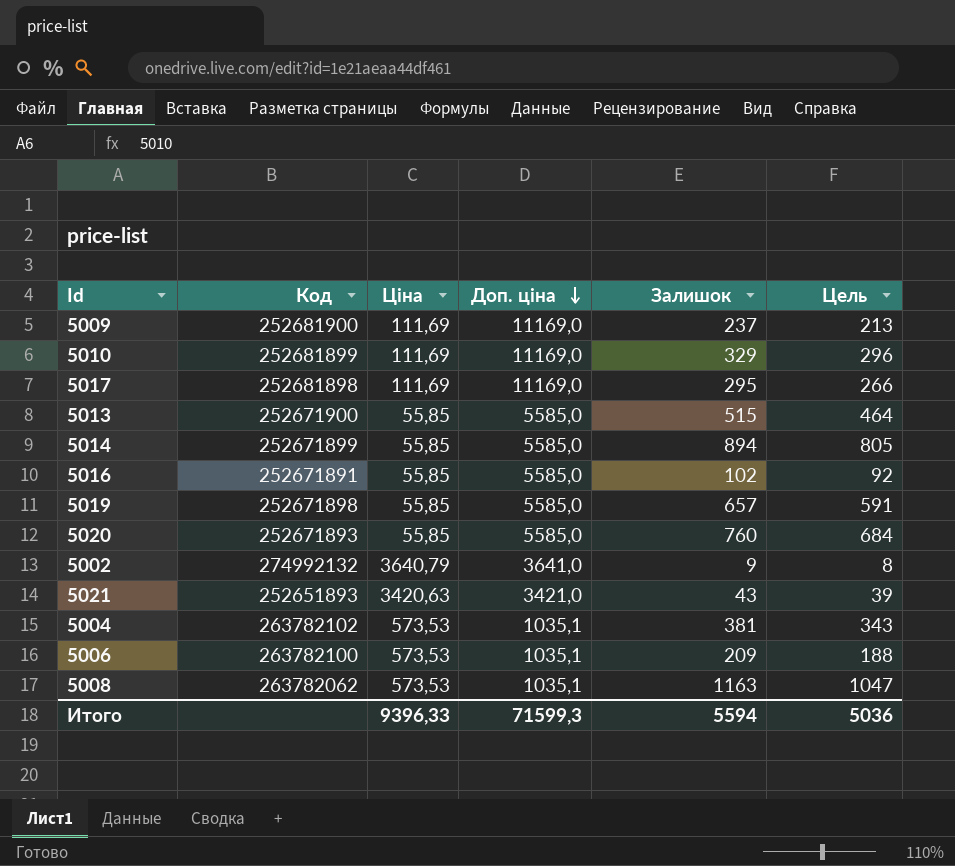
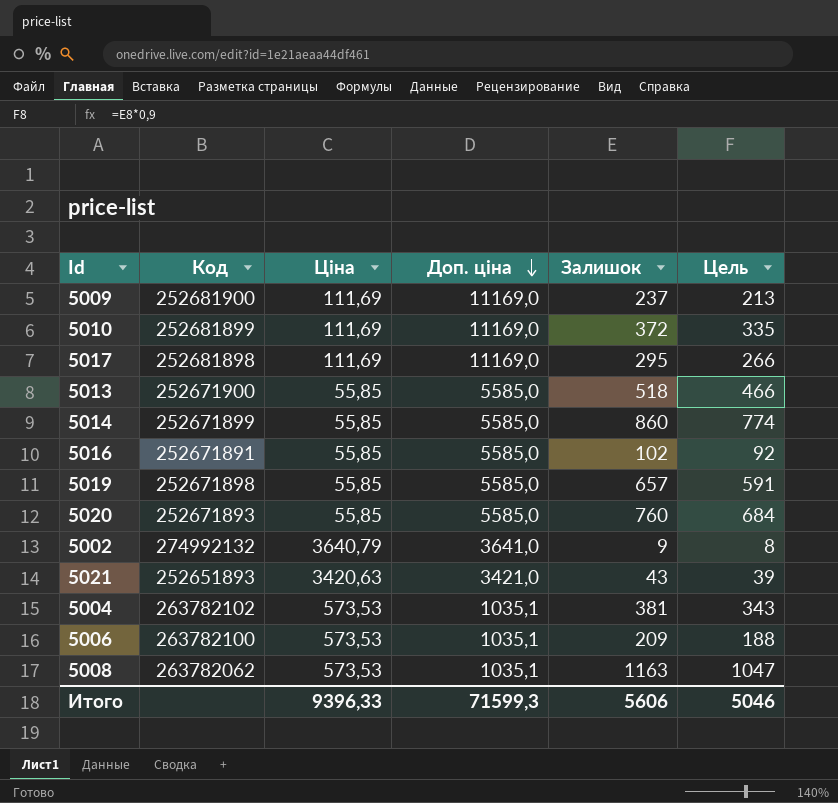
5010 | Залишок: 329 -> 372
5010 | Цель: 296 -> 335
5013 | Залишок: 515 -> 518
5013 | Цель: 464 -> 466
5014 | Залишок: 894 -> 860
5014 | Цель: 805 -> 774
Итого | Залишок: 5594 -> 5606
Итого | Цель: 5036 -> 5046

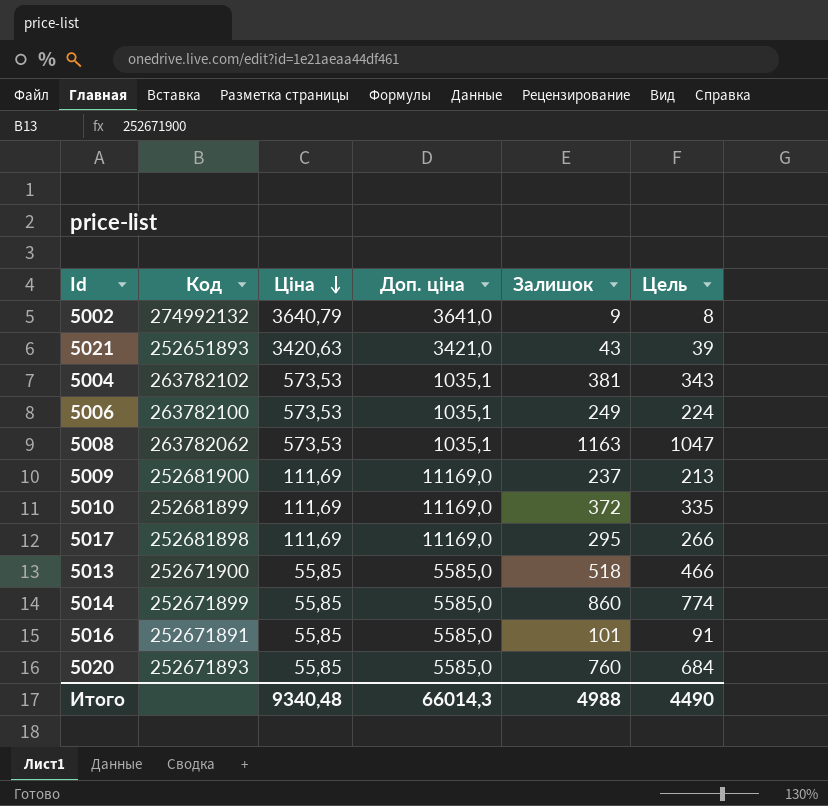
row order: Доп. ціна descending -> Ціна descending
row 5019: 252671898 | 55,85 | 5585,0 | 657 | 591 -> none
5006 | Залишок: 209 -> 249
5006 | Цель: 188 -> 224
5016 | Залишок: 102 -> 101
5016 | Цель: 92 -> 91
Итого | Ціна: 9396,33 -> 9340,48
Итого | Доп. ціна: 71599,3 -> 66014,3
Итого | Залишок: 5606 -> 4988
Итого | Цель: 5046 -> 4490

